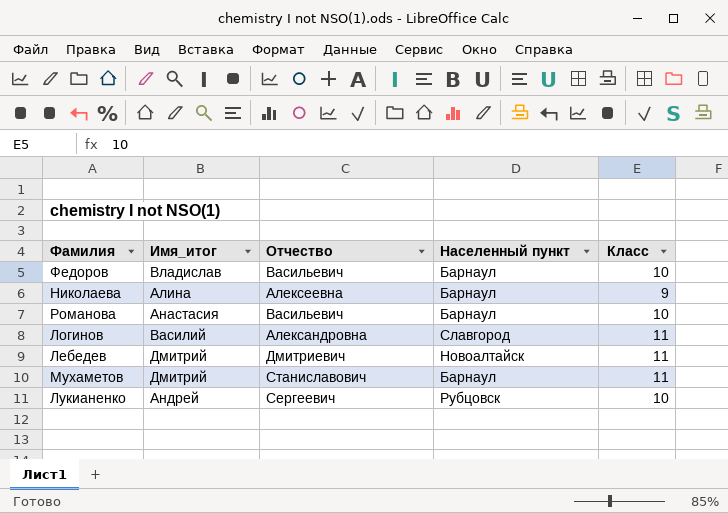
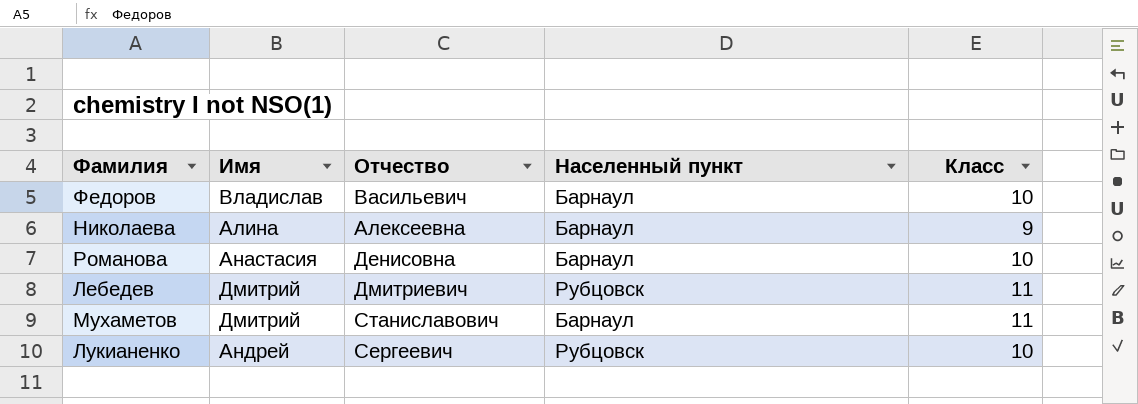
column name: Имя_итог -> Имя
row Логинов: Василий | Александровна | Славгород | 11 -> none
Романова | Отчество: Васильевич -> Денисовна
Лебедев | Населенный пункт: Новоалтайск -> Рубцовск

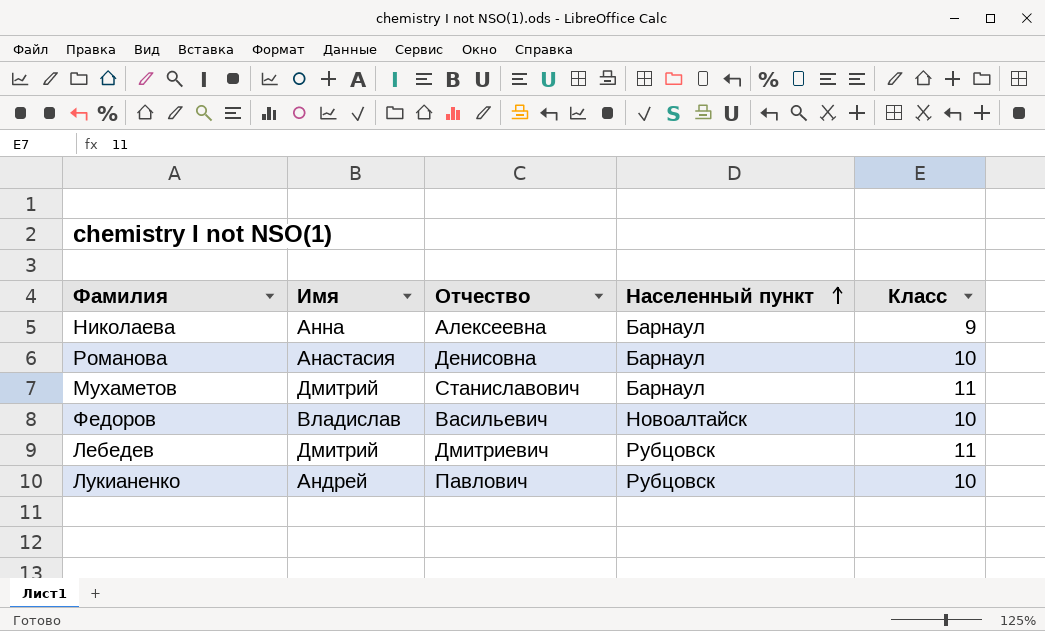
row order: none -> Населенный пункт ascending
Николаева | Имя: Алина -> Анна
Федоров | Населенный пункт: Барнаул -> Новоалтайск
Лукианенко | Отчество: Сергеевич -> Павлович

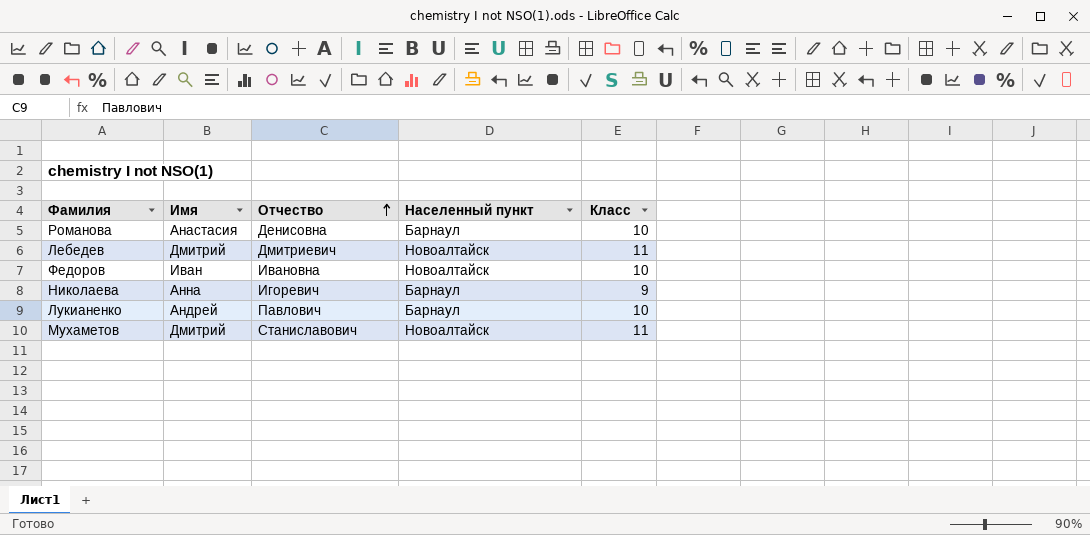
row order: Населенный пункт ascending -> Отчество ascending
Лебедев | Населенный пункт: Рубцовск -> Новоалтайск
Федоров | Имя: Владислав -> Иван
Федоров | Отчество: Васильевич -> Ивановна
Николаева | Отчество: Алексеевна -> Игоревич
Лукианенко | Населенный пункт: Рубцовск -> Барнаул
Мухаметов | Населенный пункт: Барнаул -> Новоалтайск

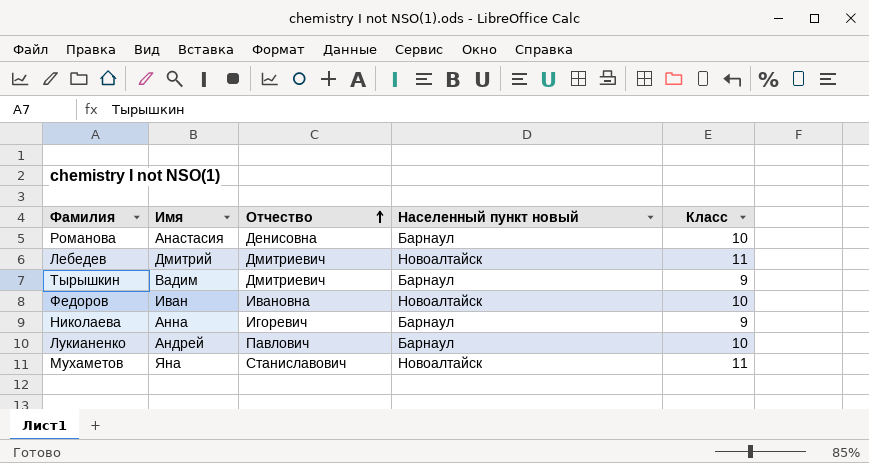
column name: Населенный пункт -> Населенный пункт новый
row Тырышкин: none -> Вадим | Дмитриевич | Барнаул | 9
Мухаметов | Имя: Дмитрий -> Яна

